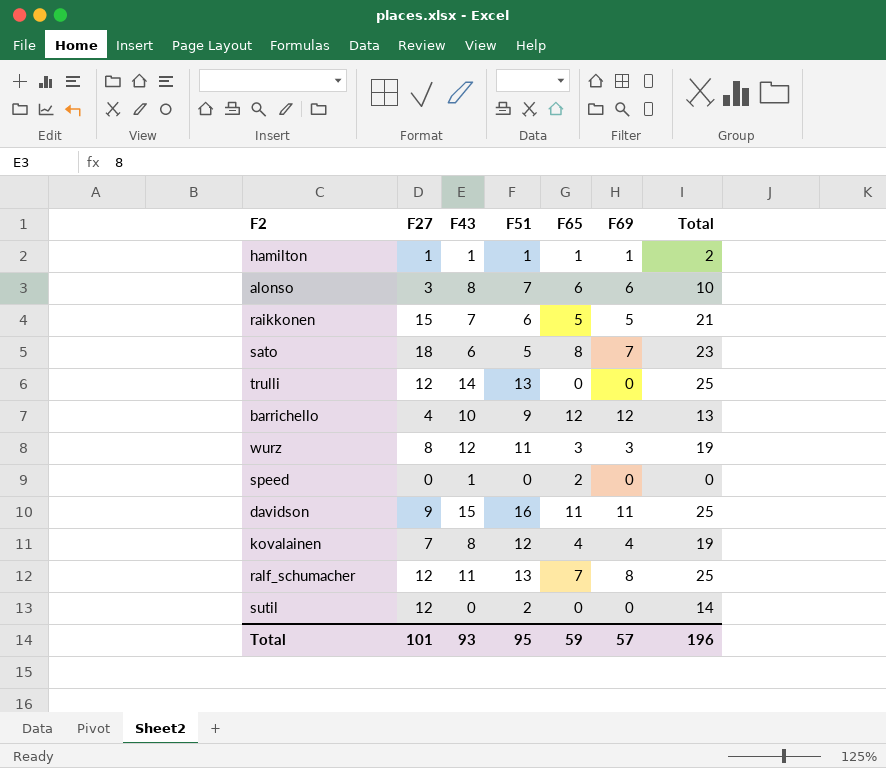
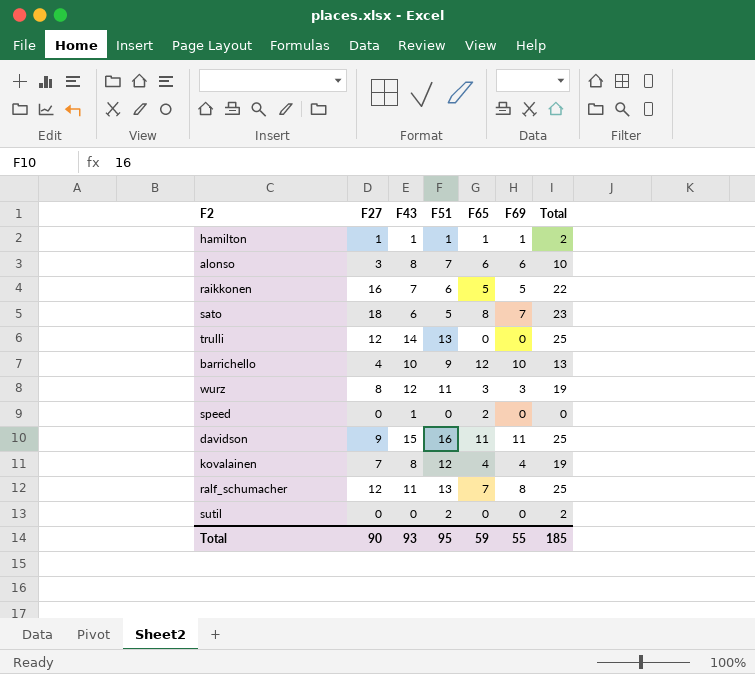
raikkonen | F27: 15 -> 16
raikkonen | Total: 21 -> 22
barrichello | F69: 12 -> 10
sutil | F27: 12 -> 0
sutil | Total: 14 -> 2
Total | F27: 101 -> 90
Total | F69: 57 -> 55
Total | Total: 196 -> 185

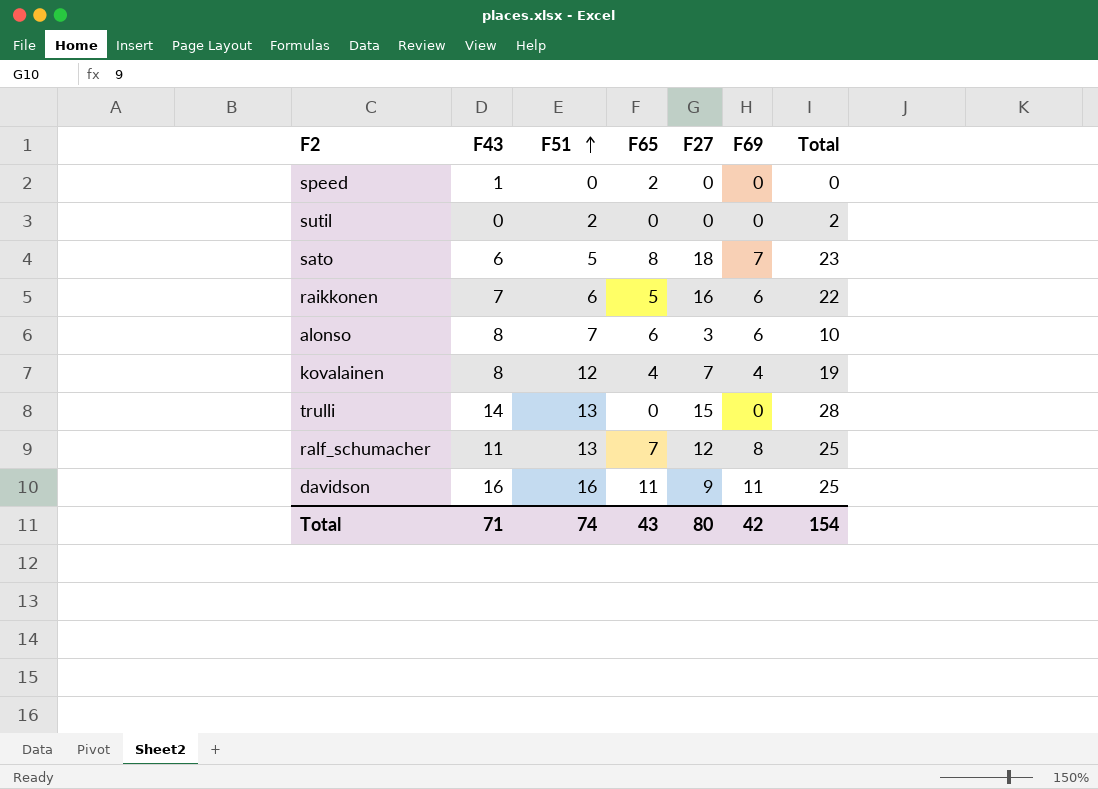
row order: none -> F51 ascending
column F27 | position: 2 -> 5
row hamilton: 1 | 1 | 1 | 1 | 1 | 2 -> none
row barrichello: 4 | 10 | 9 | 12 | 10 | 13 -> none
row wurz: 8 | 12 | 11 | 3 | 3 | 19 -> none
raikkonen | F69: 5 -> 6
trulli | F27: 12 -> 15
trulli | Total: 25 -> 28
davidson | F43: 15 -> 16
Total | F43: 93 -> 71
Total | F51: 95 -> 74
Total | F65: 59 -> 43
Total | F27: 90 -> 80
Total | F69: 55 -> 42
Total | Total: 185 -> 154

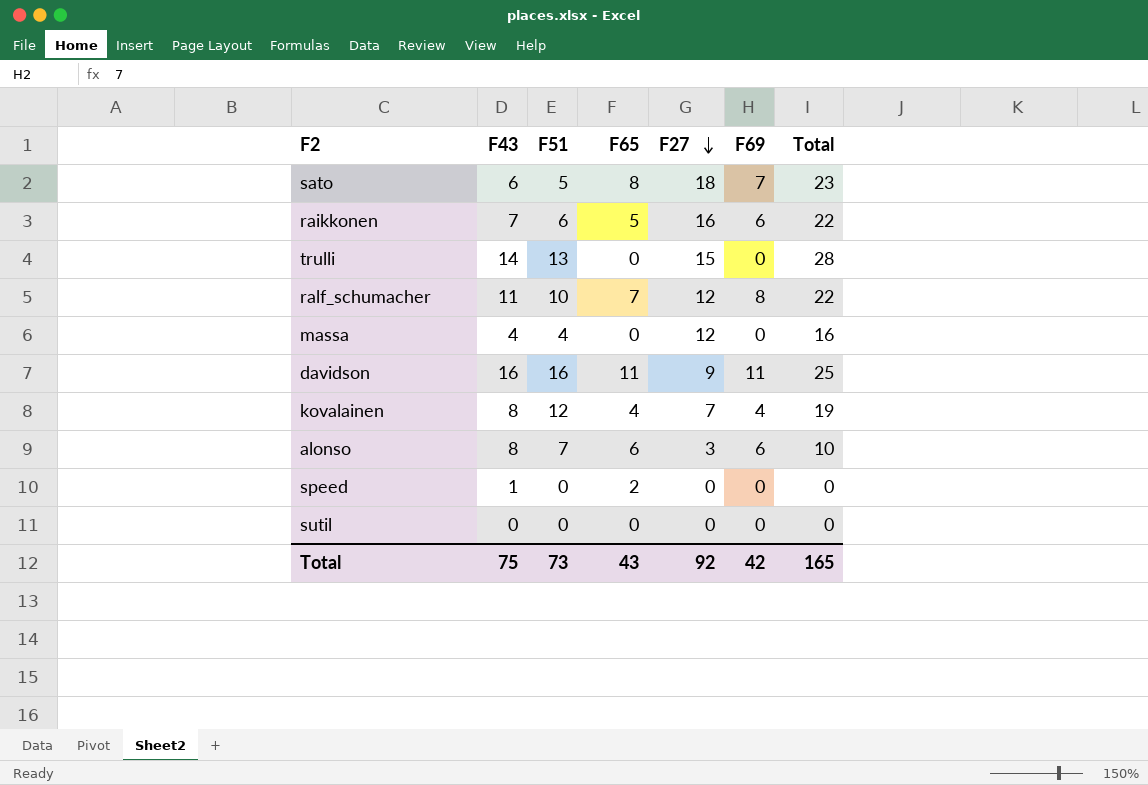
row order: F51 ascending -> F27 descending
ralf_schumacher | F51: 13 -> 10
ralf_schumacher | Total: 25 -> 22
row massa: none -> 4 | 4 | 0 | 12 | 0 | 16
sutil | F51: 2 -> 0
sutil | Total: 2 -> 0
Total | F43: 71 -> 75
Total | F51: 74 -> 73
Total | F27: 80 -> 92
Total | Total: 154 -> 165

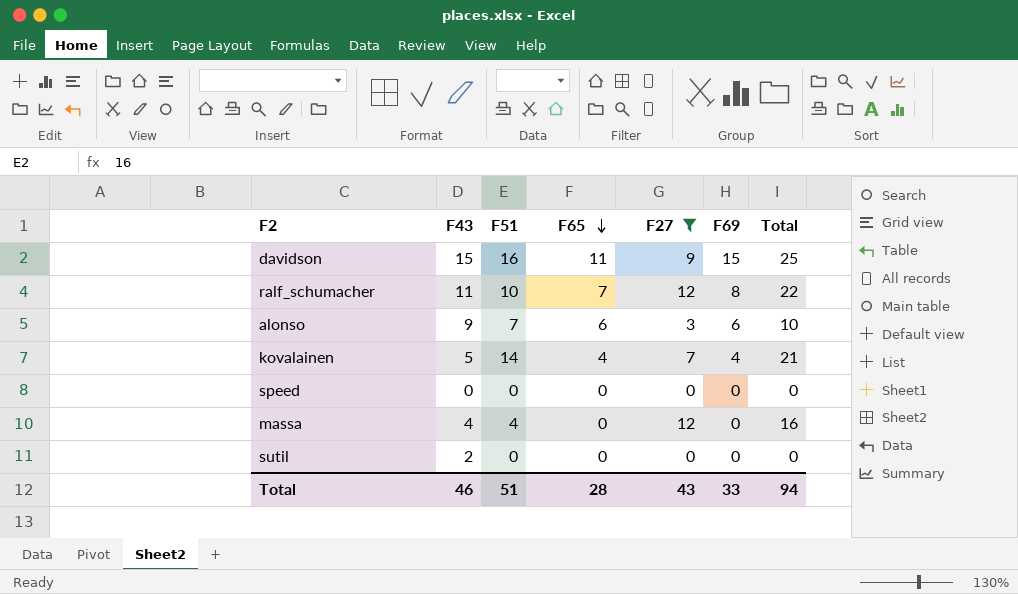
filter: none -> F27 <= 12
row order: F27 descending -> F65 descending
davidson | F43: 16 -> 15
davidson | F69: 11 -> 15
alonso | F43: 8 -> 9
kovalainen | F43: 8 -> 5
kovalainen | F51: 12 -> 14
kovalainen | Total: 19 -> 21
speed | F43: 1 -> 0
speed | F65: 2 -> 0
sutil | F43: 0 -> 2
Total | F43: 75 -> 46
Total | F51: 73 -> 51
Total | F65: 43 -> 28
Total | F27: 92 -> 43
Total | F69: 42 -> 33
Total | Total: 165 -> 94

